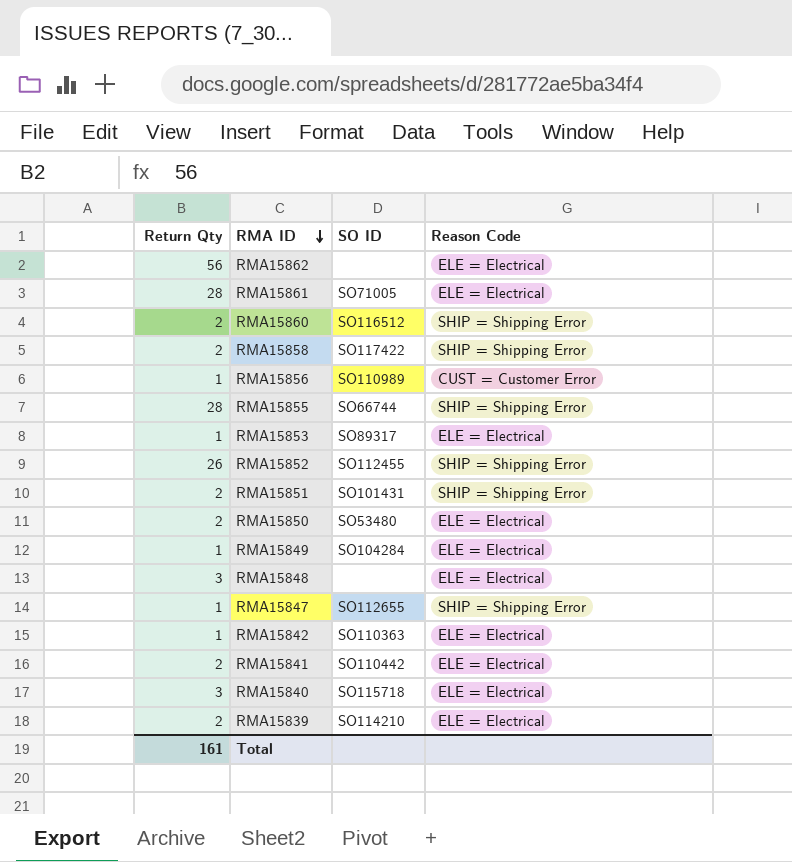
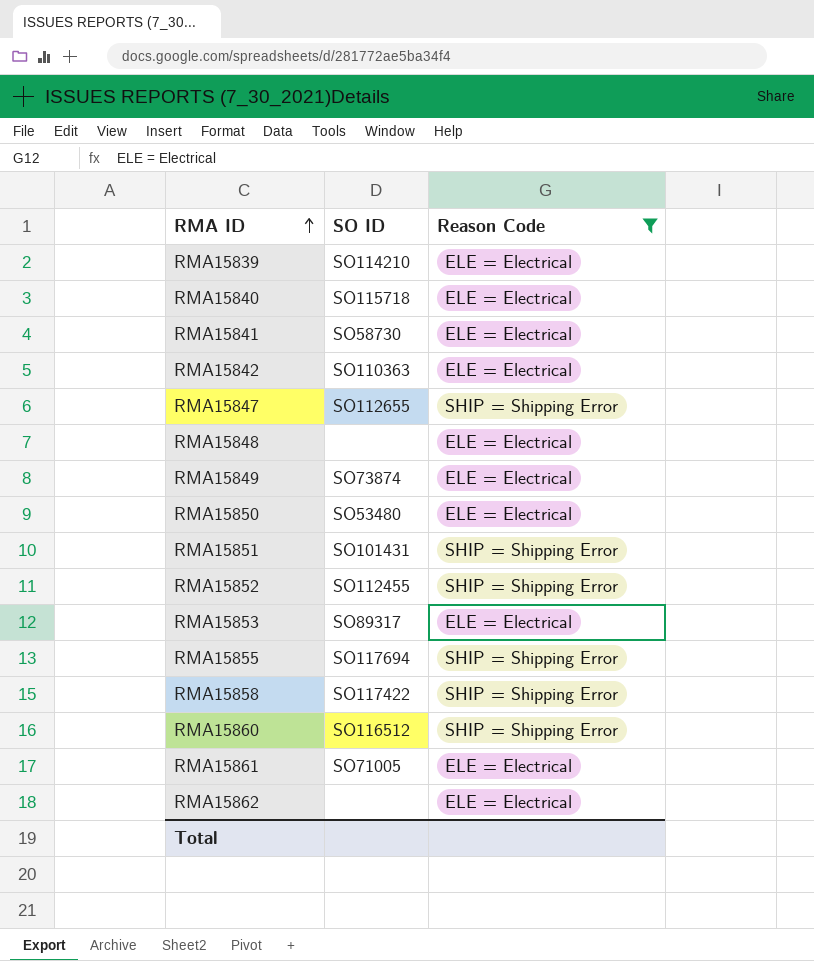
filter: none -> Reason Code != CUST = Customer Error
row order: RMA ID descending -> RMA ID ascending
column Return Qty | position: 1 -> none
RMA15841 | SO ID: SO110442 -> SO58730
RMA15849 | SO ID: SO104284 -> SO73874
RMA15855 | SO ID: SO66744 -> SO117694

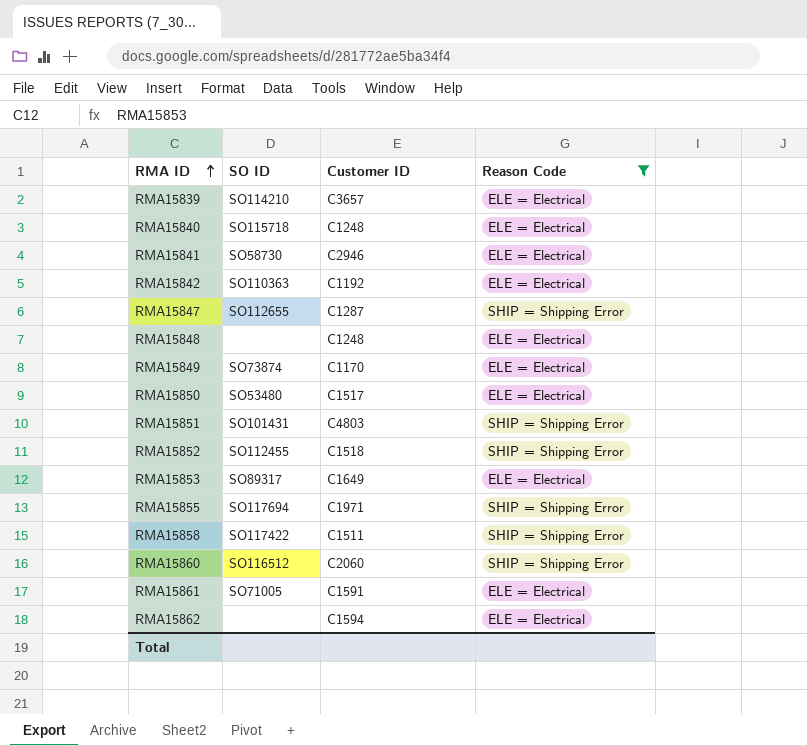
column Customer ID | position: none -> 3

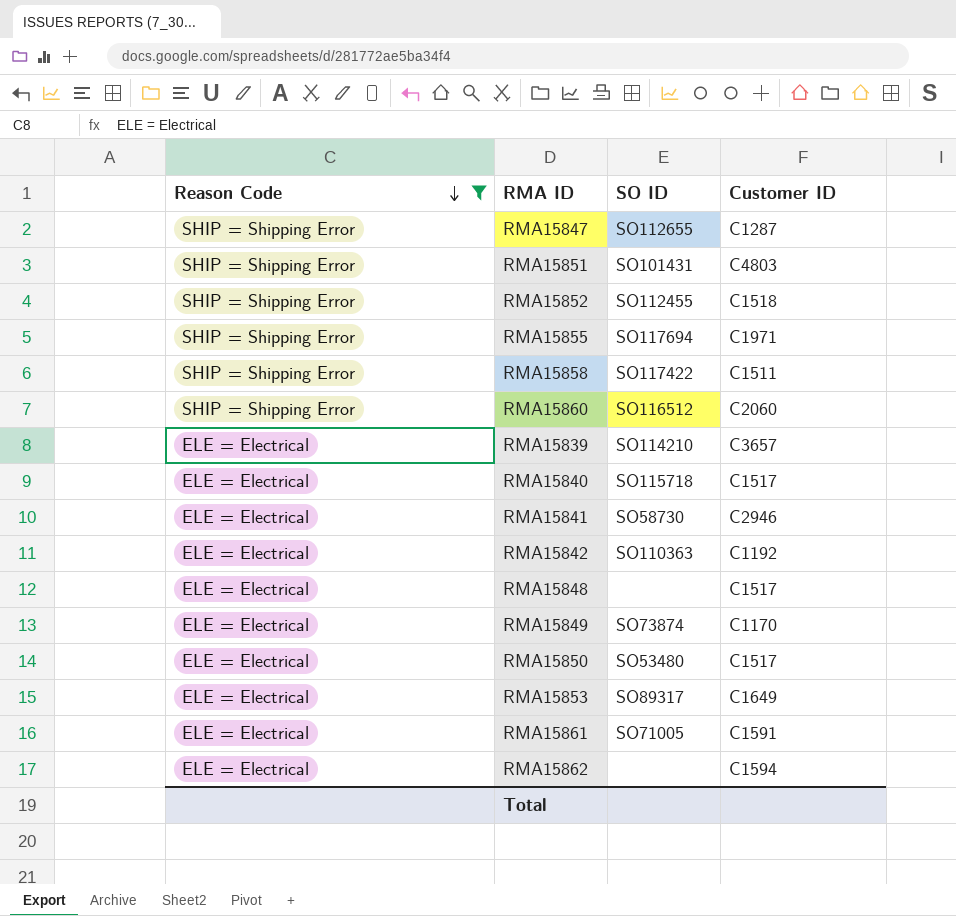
row order: RMA ID ascending -> Reason Code descending
column Reason Code | position: 4 -> 1
RMA15840 | Customer ID: C1248 -> C1517
RMA15848 | Customer ID: C1248 -> C1517

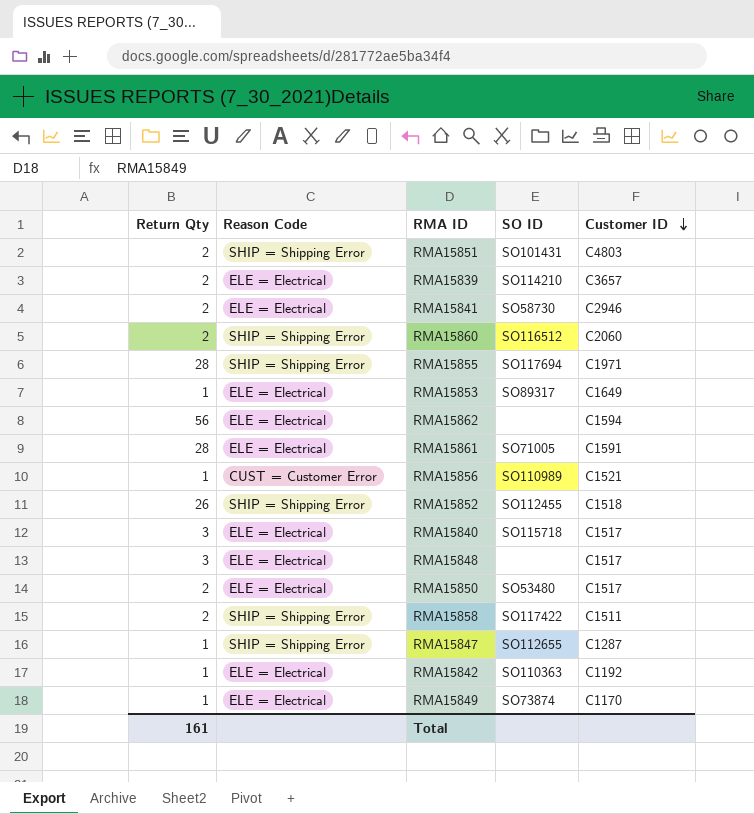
filter: Reason Code != CUST = Customer Error -> none
row order: Reason Code descending -> Customer ID descending
column Return Qty | position: none -> 1

